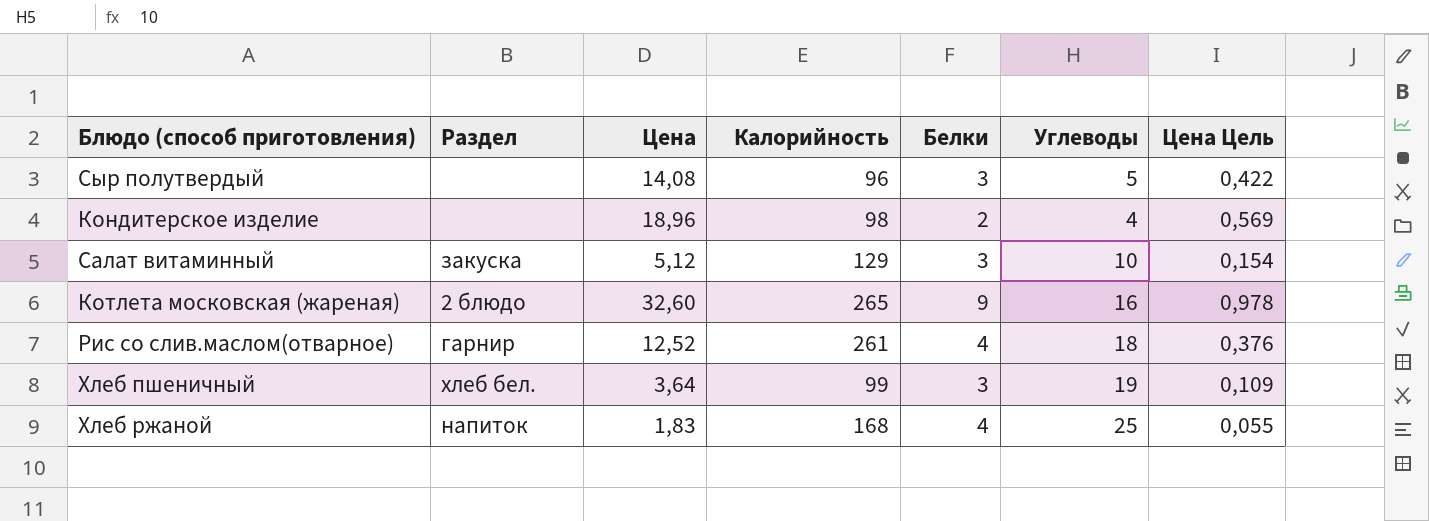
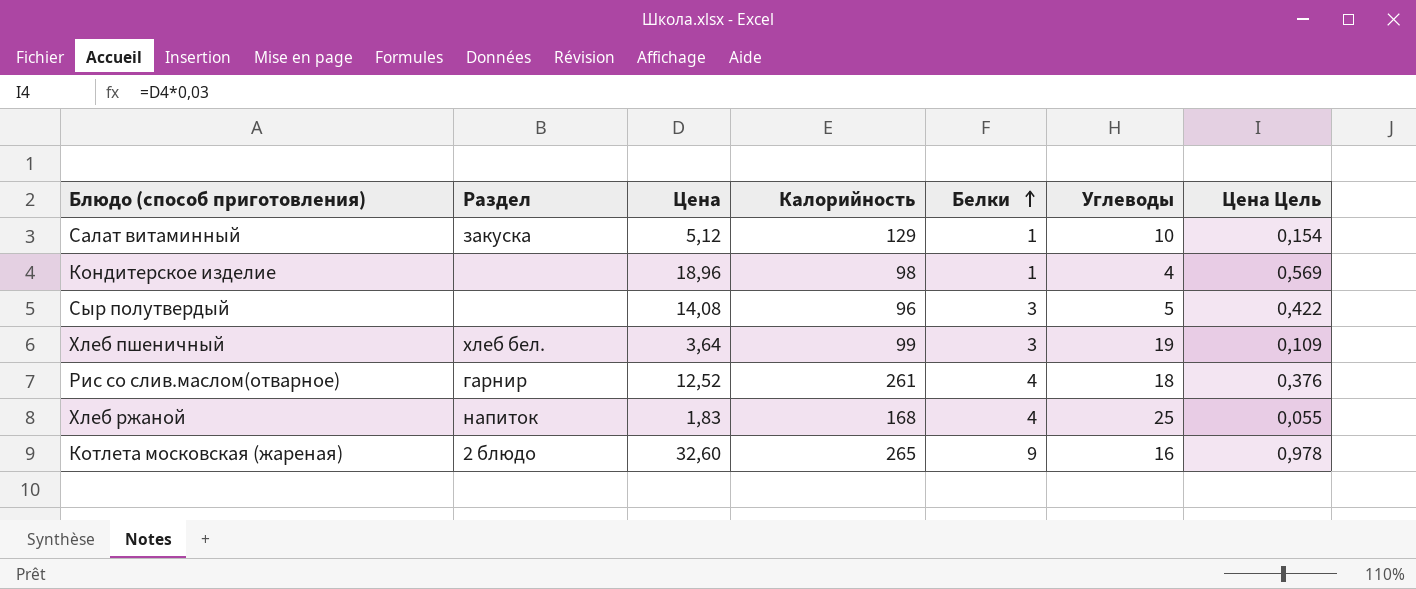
row order: none -> Белки ascending
Салат витаминный | Белки: 3 -> 1
Кондитерское изделие | Белки: 2 -> 1

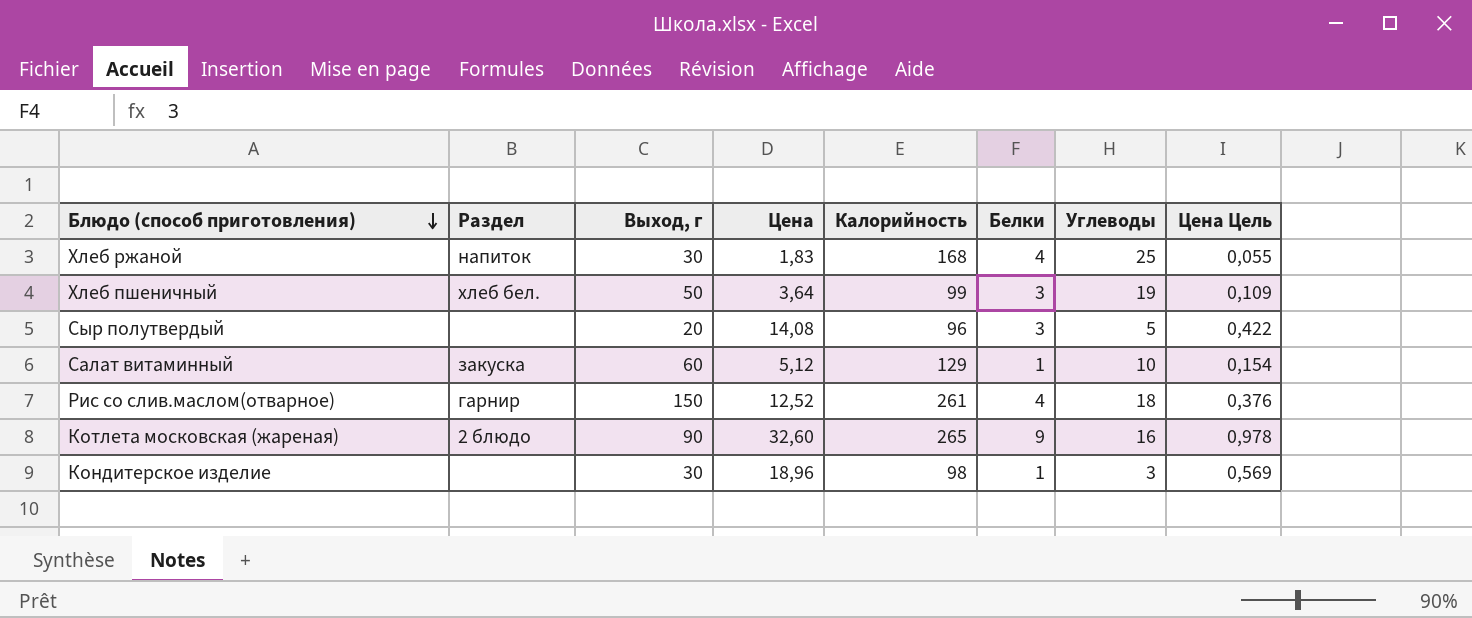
row order: Белки ascending -> Блюдо (способ приготовления) descending
column Выход, г | position: none -> 3
Кондитерское изделие | Углеводы: 4 -> 3

